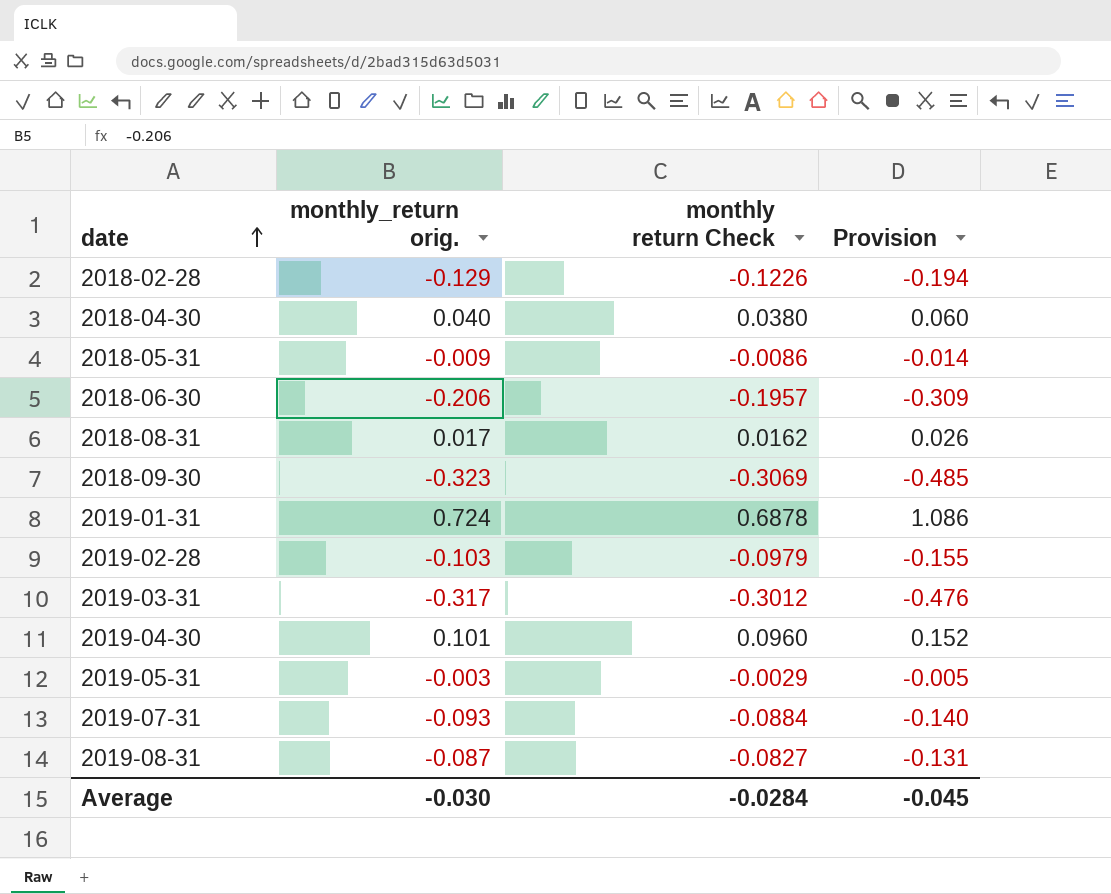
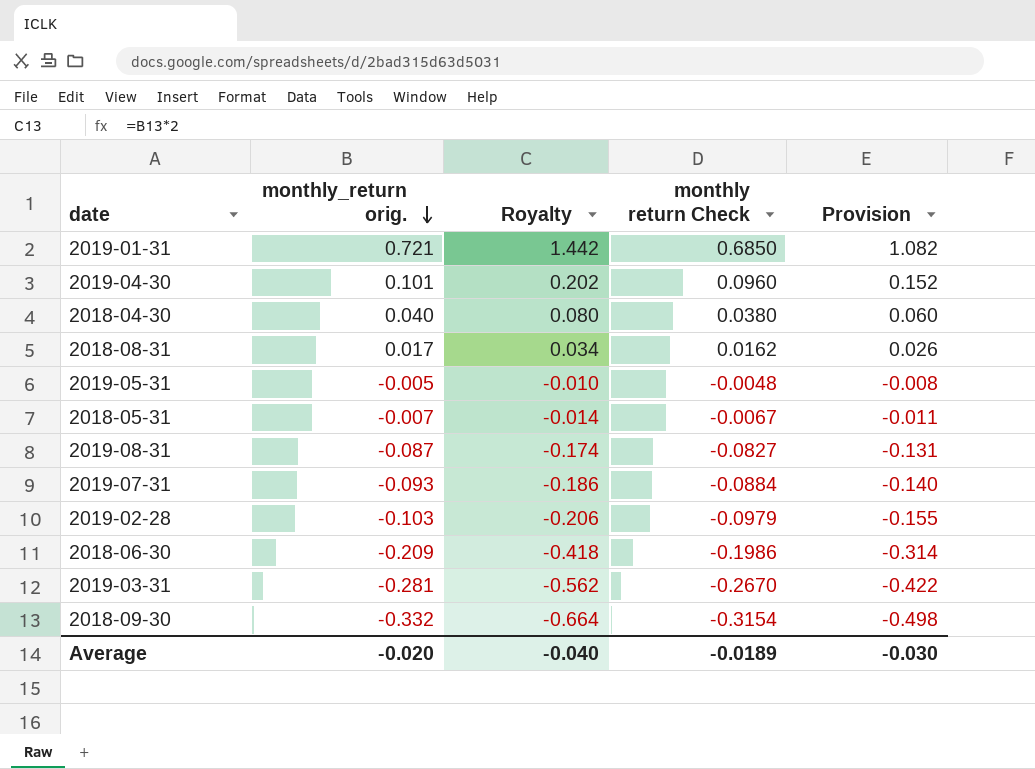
row order: date ascending -> monthly_return orig. descending
column Royalty | formula: none -> [monthly_return orig.] * 2
row 2018-02-28: -0.129 | -0.1226 | -0.194 -> none
2019-01-31 | monthly_return orig.: 0.724 -> 0.721
2019-01-31 | monthly return Check: 0.6878 -> 0.6850
2019-01-31 | Provision: 1.086 -> 1.082
2019-05-31 | monthly_return orig.: -0.003 -> -0.005
2019-05-31 | monthly return Check: -0.0029 -> -0.0048
2019-05-31 | Provision: -0.005 -> -0.008
2018-05-31 | monthly_return orig.: -0.009 -> -0.007
2018-05-31 | monthly return Check: -0.0086 -> -0.0067
2018-05-31 | Provision: -0.014 -> -0.011
2018-06-30 | monthly_return orig.: -0.206 -> -0.209
2018-06-30 | monthly return Check: -0.1957 -> -0.1986
2018-06-30 | Provision: -0.309 -> -0.314
2019-03-31 | monthly_return orig.: -0.317 -> -0.281
2019-03-31 | monthly return Check: -0.3012 -> -0.2670
2019-03-31 | Provision: -0.476 -> -0.422
2018-09-30 | monthly_return orig.: -0.323 -> -0.332
2018-09-30 | monthly return Check: -0.3069 -> -0.3154
2018-09-30 | Provision: -0.485 -> -0.498
Average | monthly_return orig.: -0.030 -> -0.020
Average | monthly return Check: -0.0284 -> -0.0189
Average | Provision: -0.045 -> -0.030

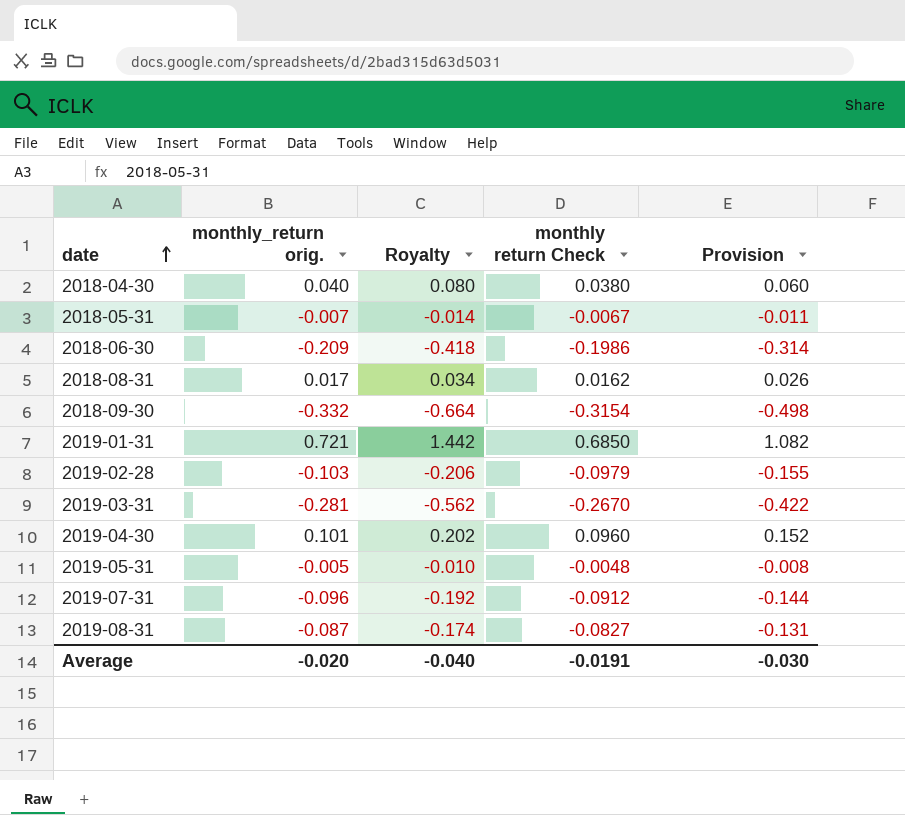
row order: monthly_return orig. descending -> date ascending
2019-07-31 | monthly_return orig.: -0.093 -> -0.096
2019-07-31 | Royalty: -0.186 -> -0.192
2019-07-31 | monthly return Check: -0.0884 -> -0.0912
2019-07-31 | Provision: -0.140 -> -0.144
Average | monthly return Check: -0.0189 -> -0.0191

